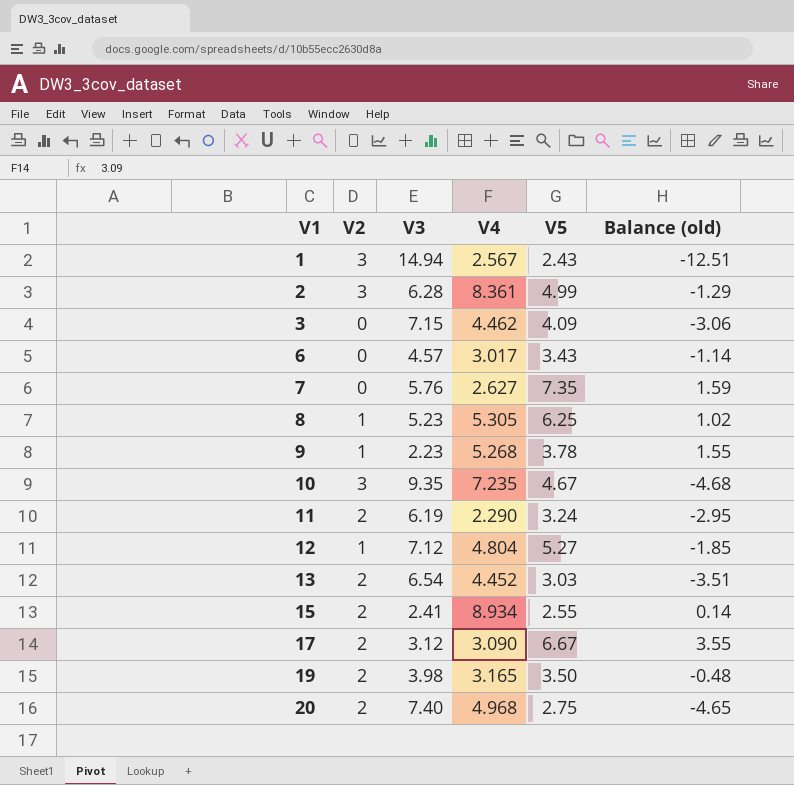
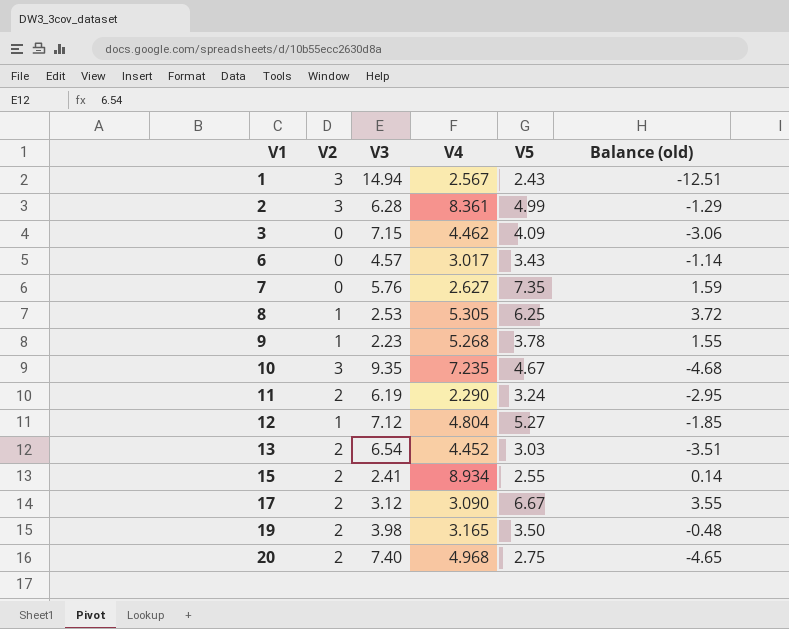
8 | V3: 5.23 -> 2.53
8 | Balance (old): 1.02 -> 3.72

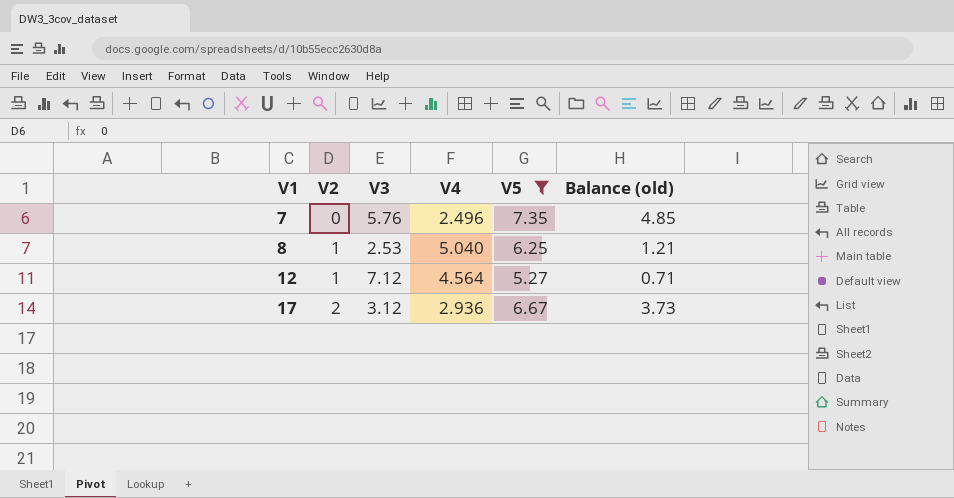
filter: none -> V5 >= 5.27
column Balance (old) | formula: [V5] - [V3] -> [V5] - [V4]
7 | V4: 2.627 -> 2.496
8 | V4: 5.305 -> 5.040
12 | V4: 4.804 -> 4.564
17 | V4: 3.090 -> 2.936

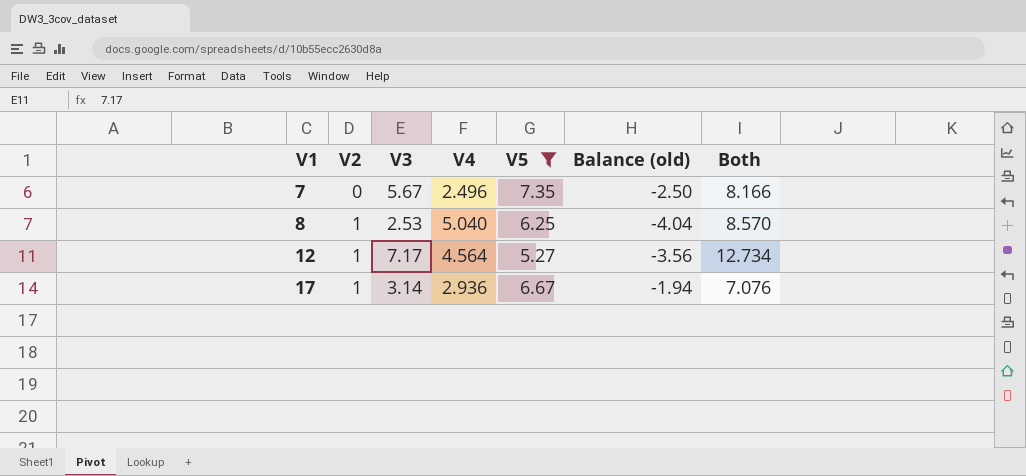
column Balance (old) | formula: [V5] - [V4] -> [V2] - [V4]
column Both | formula: none -> [V2] + [V3] + [V4]
7 | V3: 5.76 -> 5.67
12 | V3: 7.12 -> 7.17
17 | V2: 2 -> 1
17 | V3: 3.12 -> 3.14

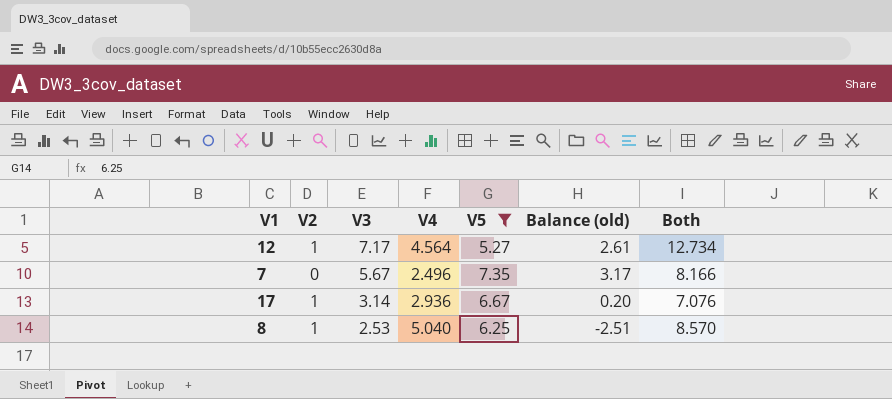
row order: V1 ascending -> V3 descending
column Balance (old) | formula: [V2] - [V4] -> [V3] - [V4]

